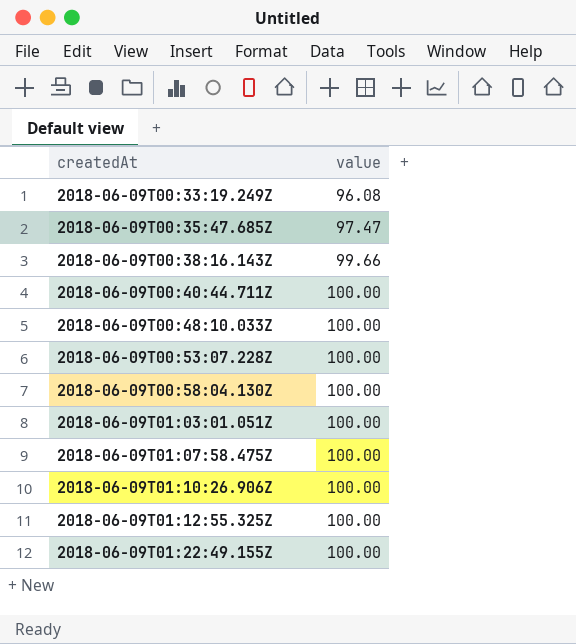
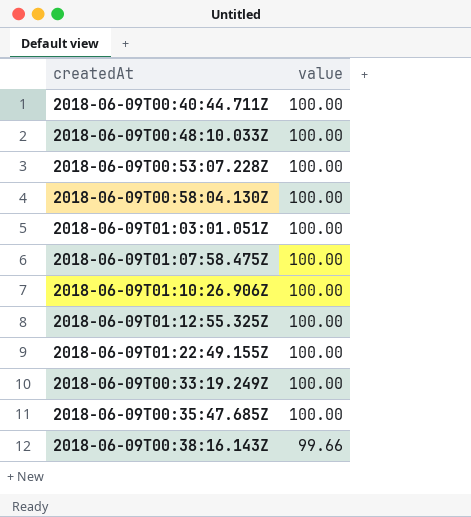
row order: createdAt ascending -> value descending
2018-06-09T00:33:19.249Z | value: 96.08 -> 100.00
2018-06-09T00:35:47.685Z | value: 97.47 -> 100.00

